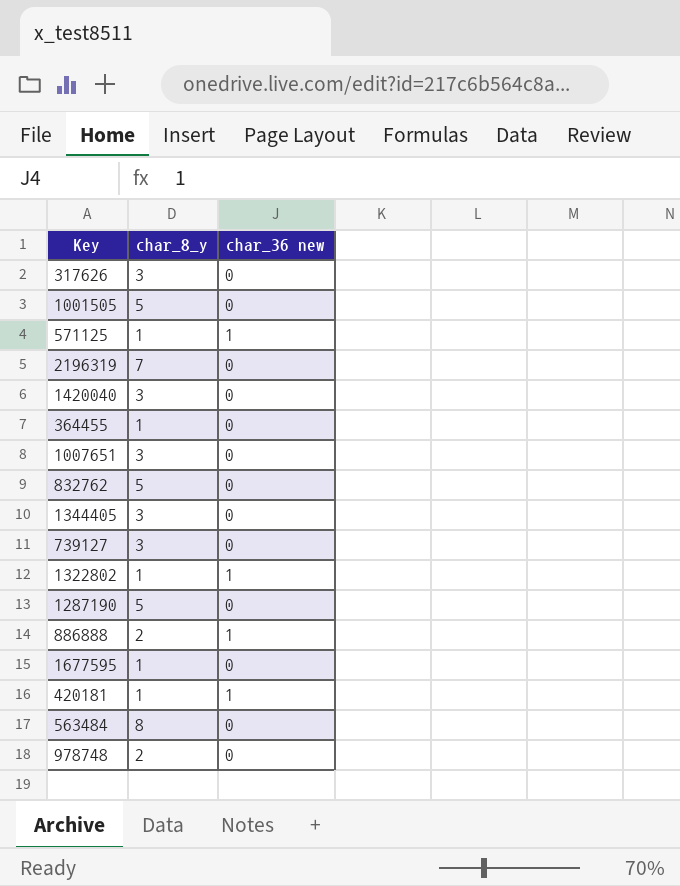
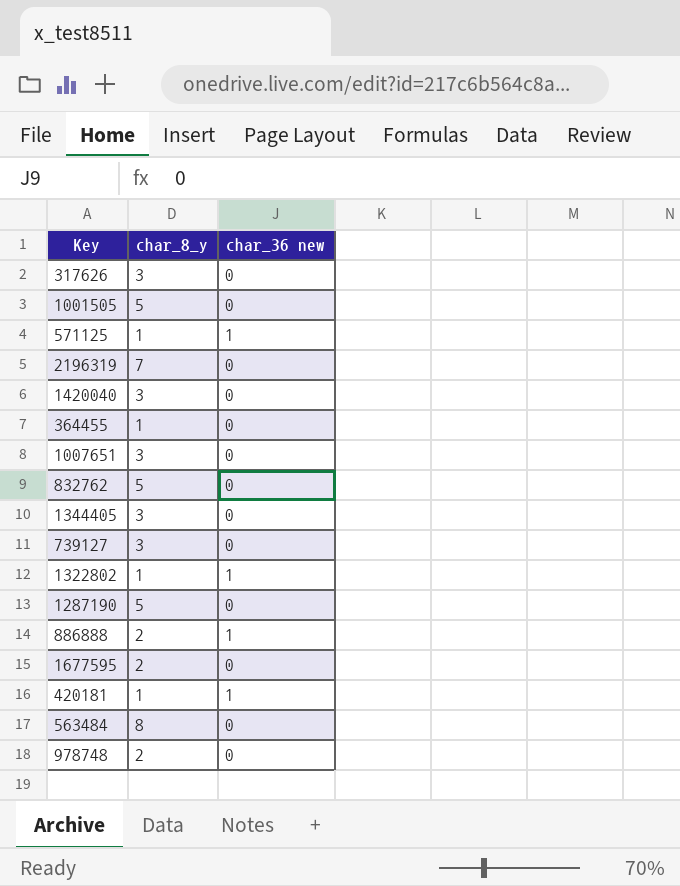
1677595 | char_8_y: 1 -> 2

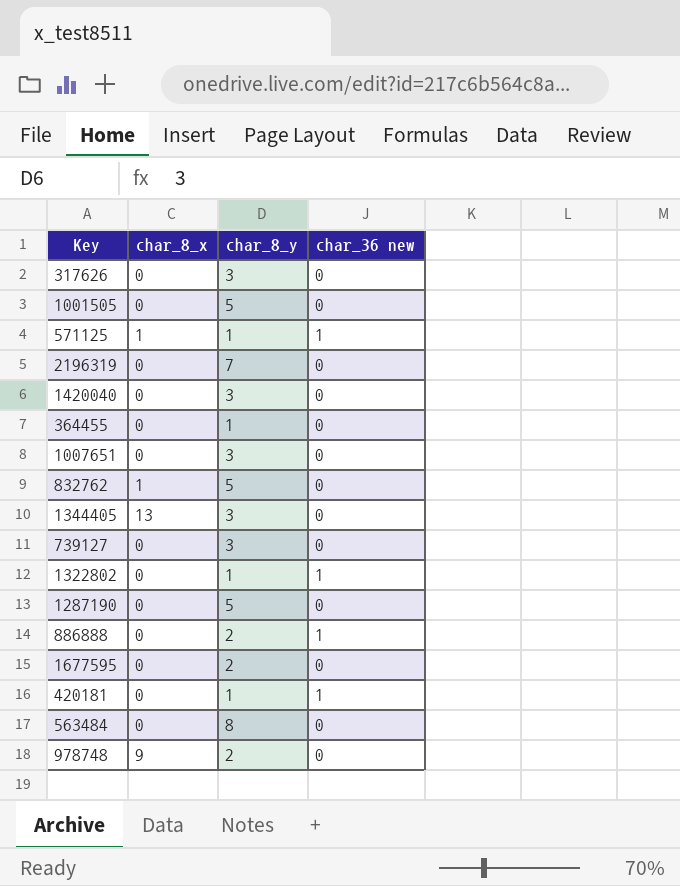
column char_8_x | position: none -> 2

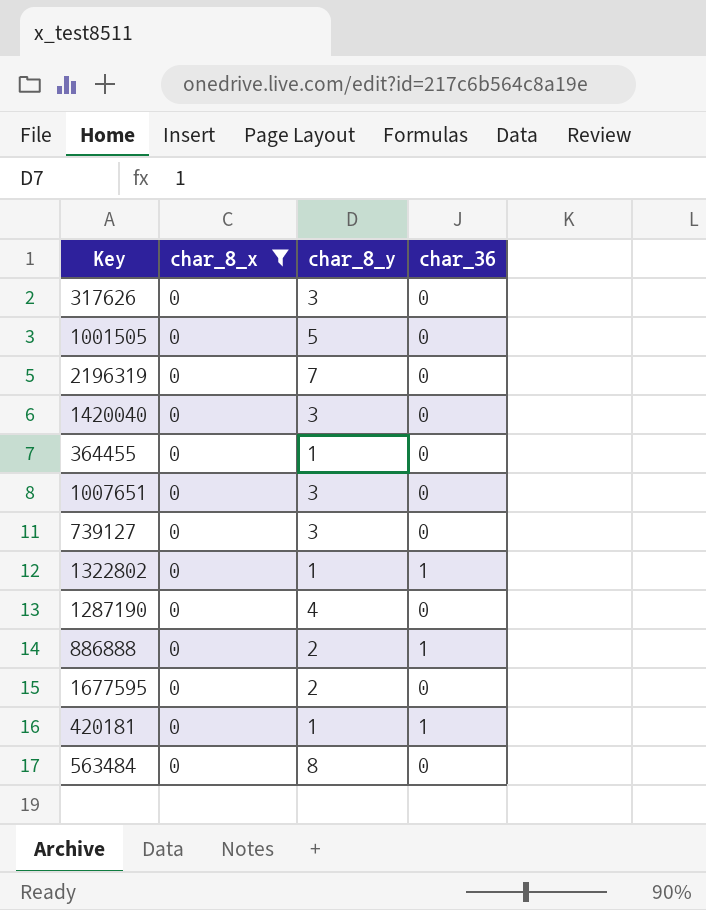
filter: none -> char_8_x = 0
column name: char_36 new -> char_36
1287190 | char_8_y: 5 -> 4

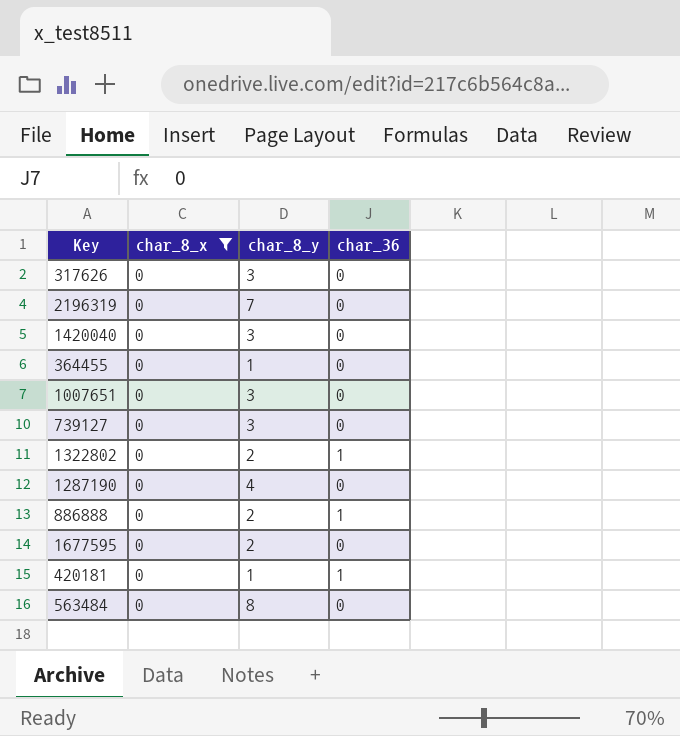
row 1001505: 0 | 5 | 0 -> none
1322802 | char_8_y: 1 -> 2

